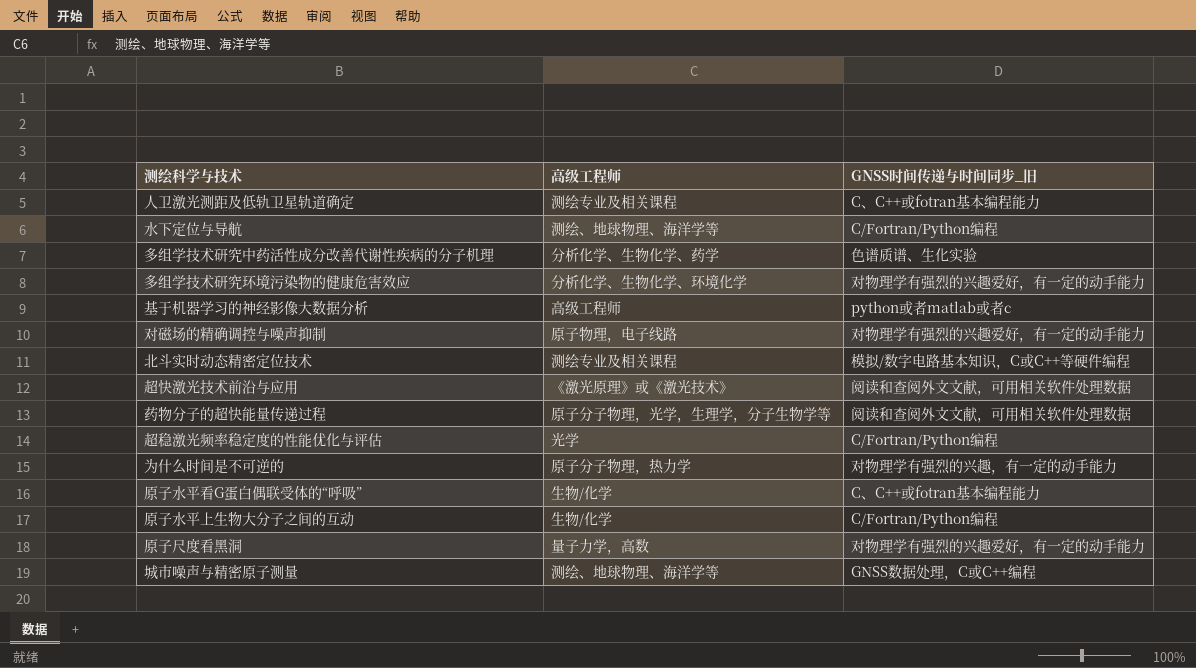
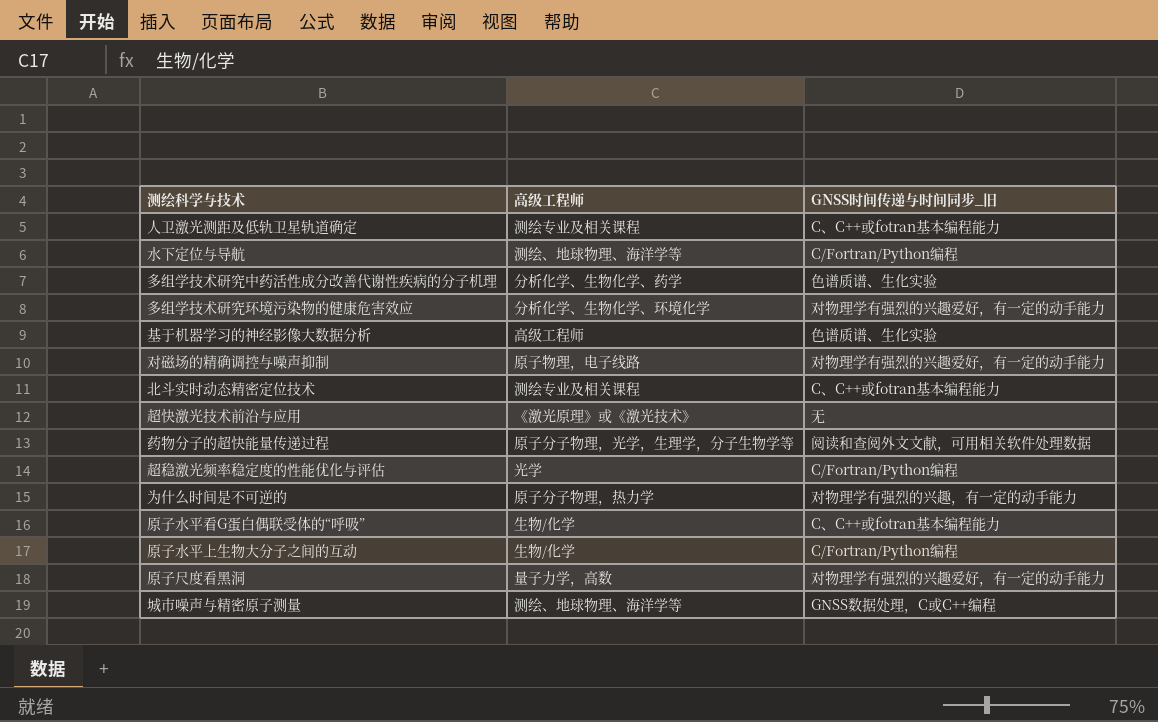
基于机器学习的神经影像大数据分析 | GNSS时间传递与时间同步_旧: python或者matlab或者c -> 色谱质谱、生化实验
北斗实时动态精密定位技术 | GNSS时间传递与时间同步_旧: 模拟/数字电路基本知识，C或C++等硬件编程 -> C、C++或fotran基本编程能力
超快激光技术前沿与应用 | GNSS时间传递与时间同步_旧: 阅读和查阅外文文献，可用相关软件处理数据 -> 无

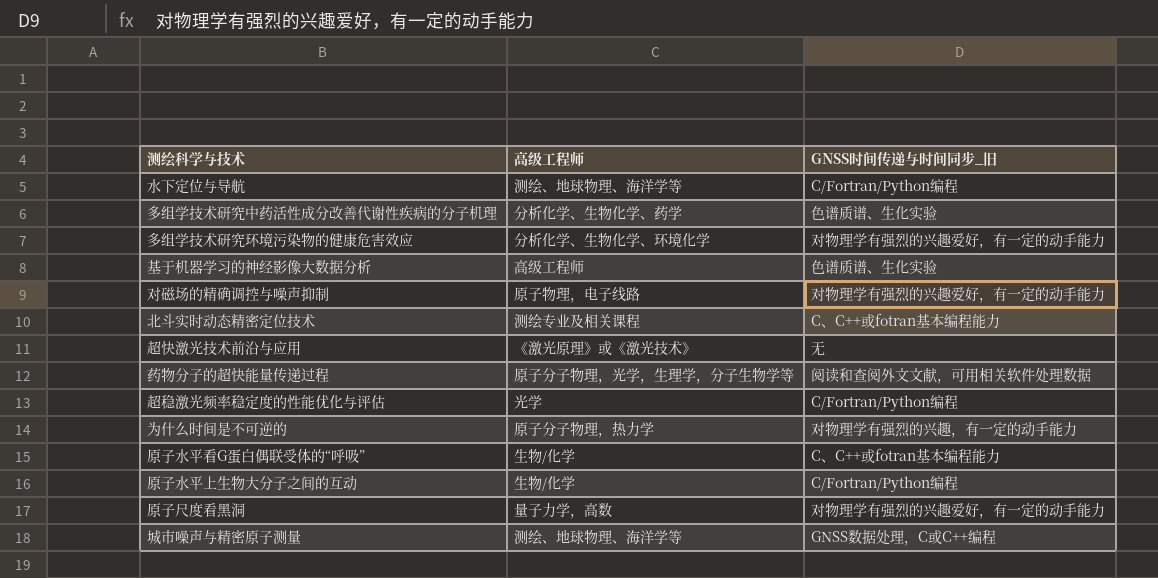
row 人卫激光测距及低轨卫星轨道确定: 测绘专业及相关课程 | C、C++或fotran基本编程能力 -> none

